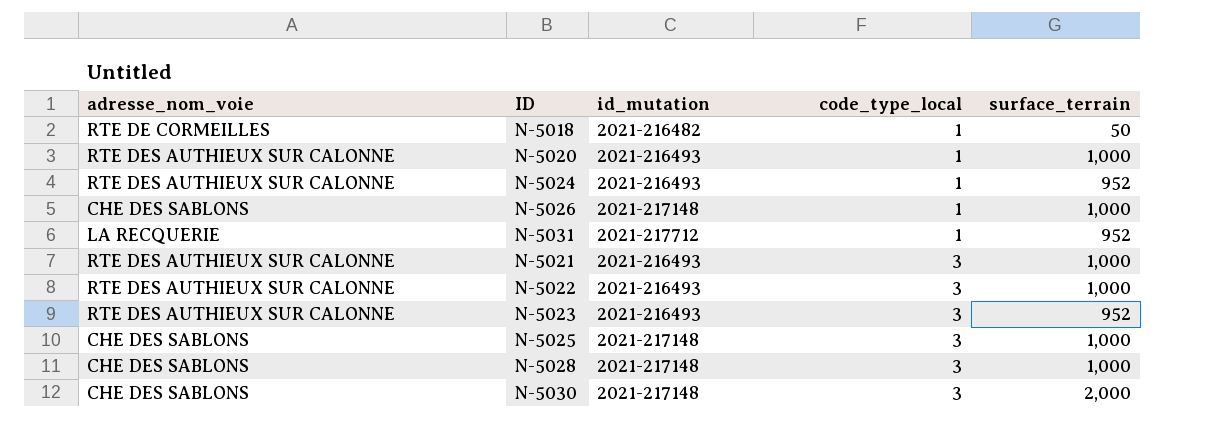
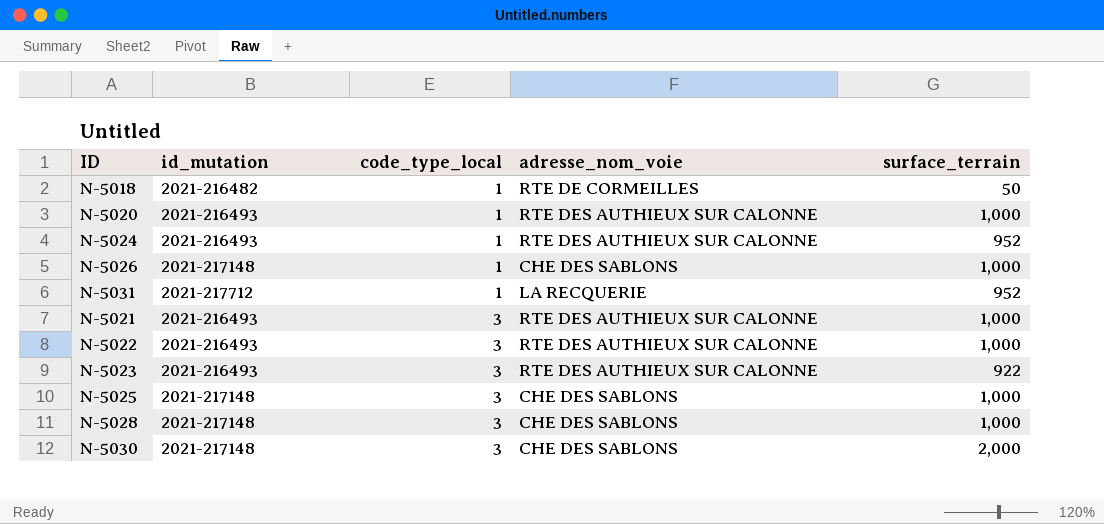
column adresse_nom_voie | position: 1 -> 4
N-5023 | surface_terrain: 952 -> 922

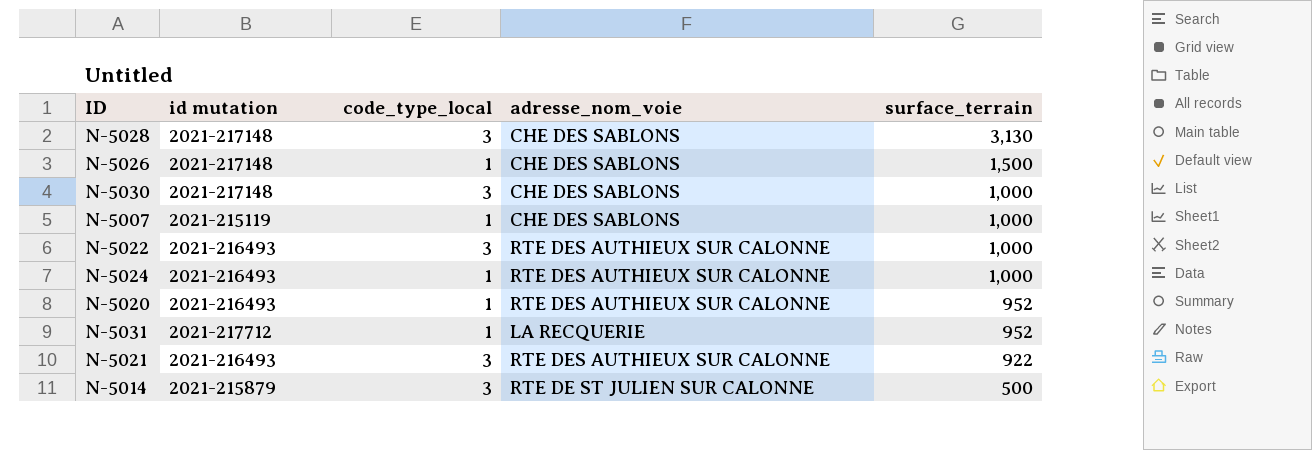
row order: code_type_local ascending -> surface_terrain descending
column name: id_mutation -> id mutation
row N-5018: 2021-216482 | 1 | RTE DE CORMEILLES | 50 -> none
row N-5023: 2021-216493 | 3 | RTE DES AUTHIEUX SUR CALONNE | 922 -> none
row N-5025: 2021-217148 | 3 | CHE DES SABLONS | 1,000 -> none
N-5028 | surface_terrain: 1,000 -> 3,130
N-5026 | surface_terrain: 1,000 -> 1,500
N-5030 | surface_terrain: 2,000 -> 1,000
row N-5007: none -> 2021-215119 | 1 | CHE DES SABLONS | 1,000
N-5024 | surface_terrain: 952 -> 1,000
N-5020 | surface_terrain: 1,000 -> 952
N-5021 | surface_terrain: 1,000 -> 922
row N-5014: none -> 2021-215879 | 3 | RTE DE ST JULIEN SUR CALONNE | 500

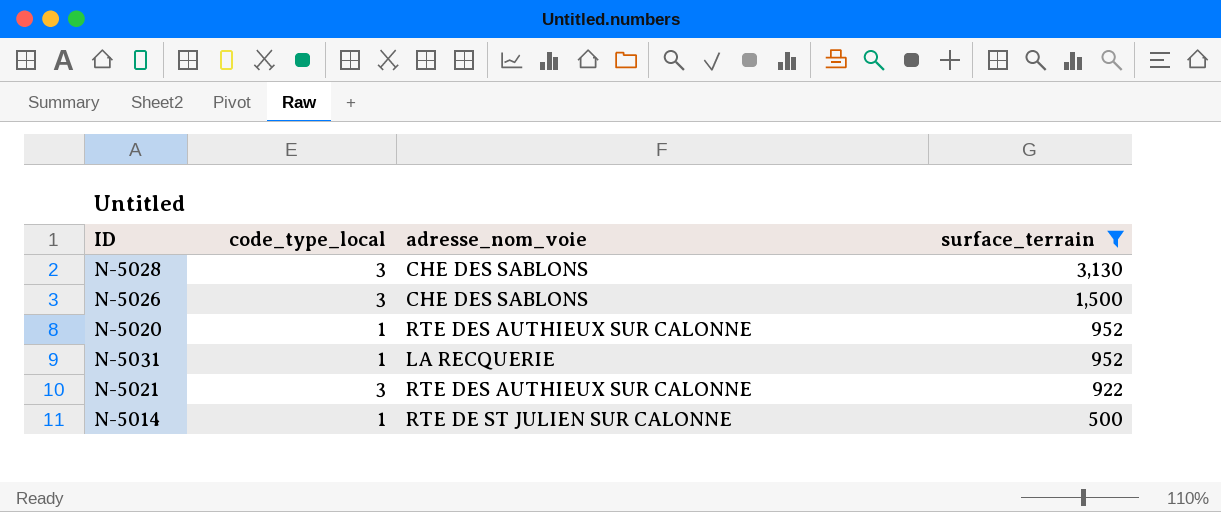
filter: none -> surface_terrain != 1,000
column id mutation | position: 2 -> none
N-5026 | code_type_local: 1 -> 3
N-5014 | code_type_local: 3 -> 1

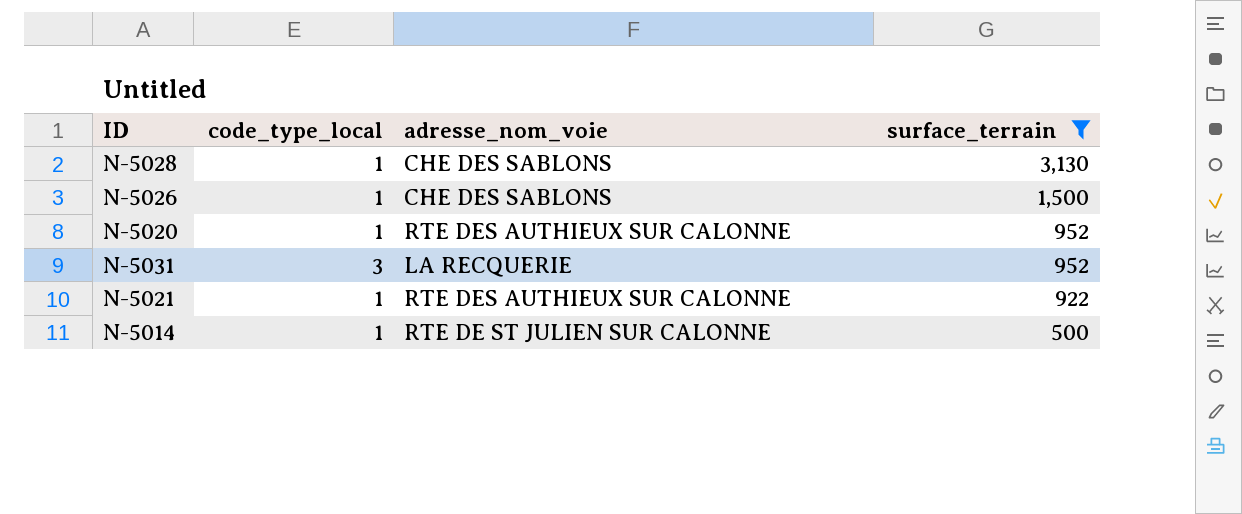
N-5028 | code_type_local: 3 -> 1
N-5026 | code_type_local: 3 -> 1
N-5031 | code_type_local: 1 -> 3
N-5021 | code_type_local: 3 -> 1

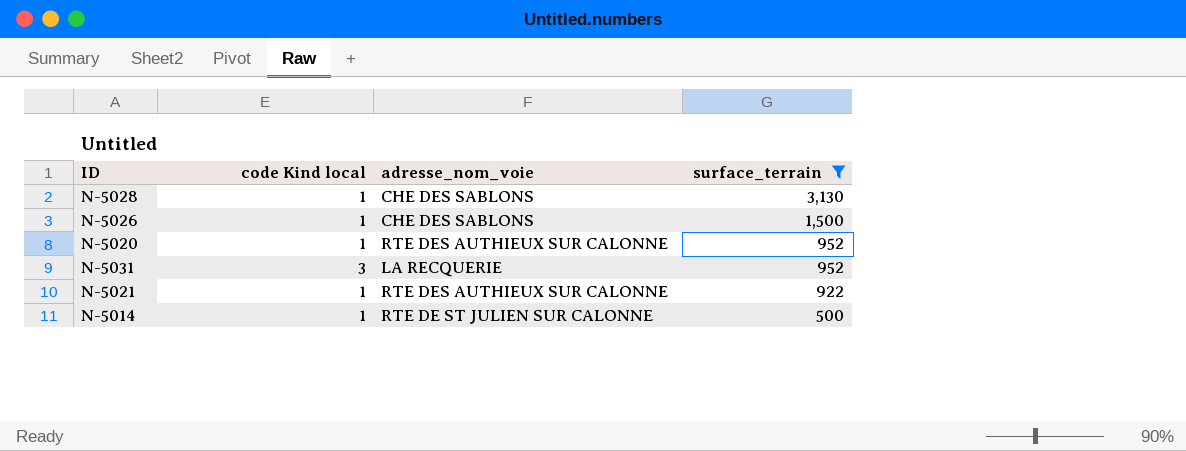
column name: code_type_local -> code Kind local

